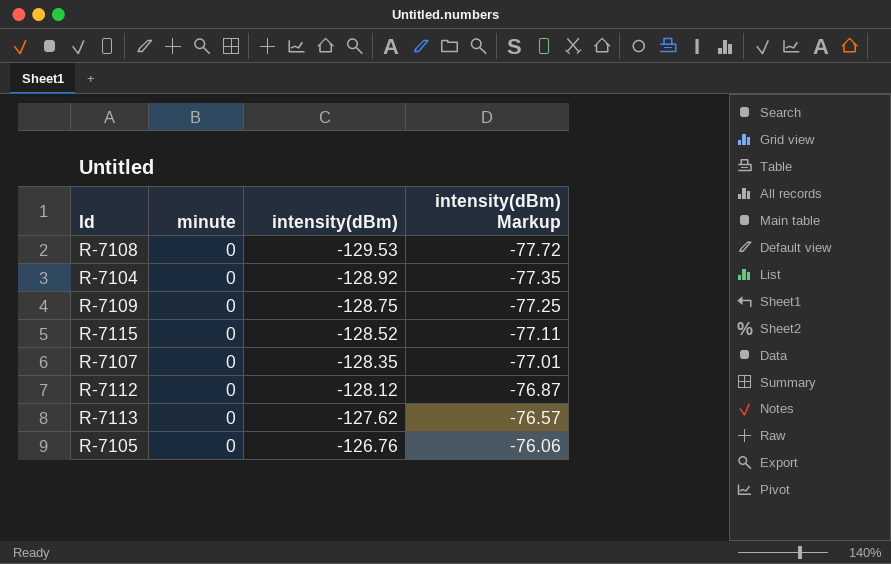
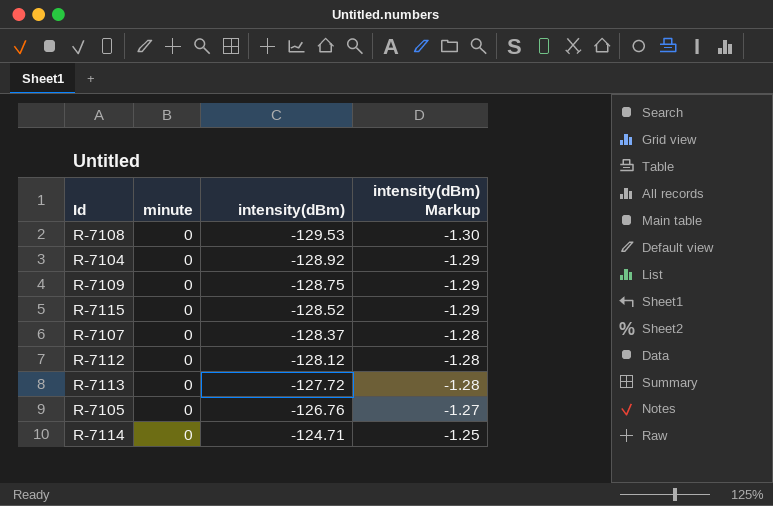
column intensity(dBm) Markup | formula: [intensity(dBm)] * 0.6 -> [intensity(dBm)] * 0.01
R-7107 | intensity(dBm): -128.35 -> -128.37
R-7113 | intensity(dBm): -127.62 -> -127.72
row R-7114: none -> 0 | -124.71 | -1.25

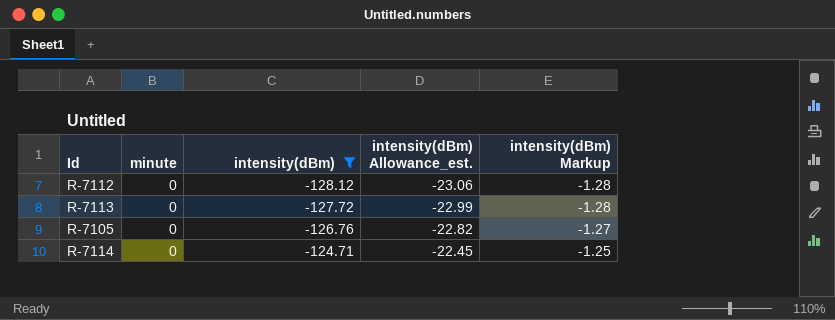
filter: none -> intensity(dBm) >= -128.12
column intensity(dBm) Allowance_est. | formula: none -> [intensity(dBm)] * 0.18

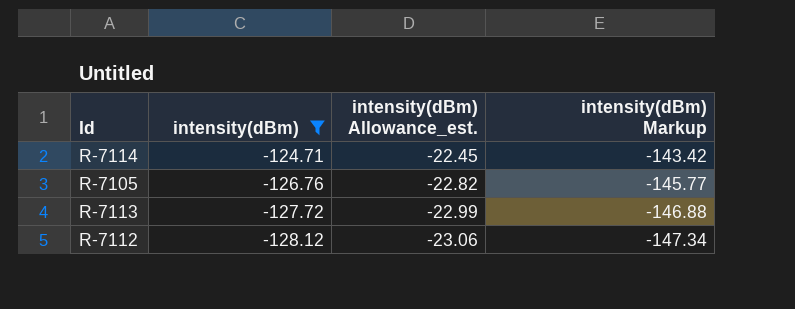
row order: intensity(dBm) ascending -> intensity(dBm) descending
column minute | position: 2 -> none
column intensity(dBm) Markup | formula: [intensity(dBm)] * 0.01 -> [intensity(dBm)] * 1.15

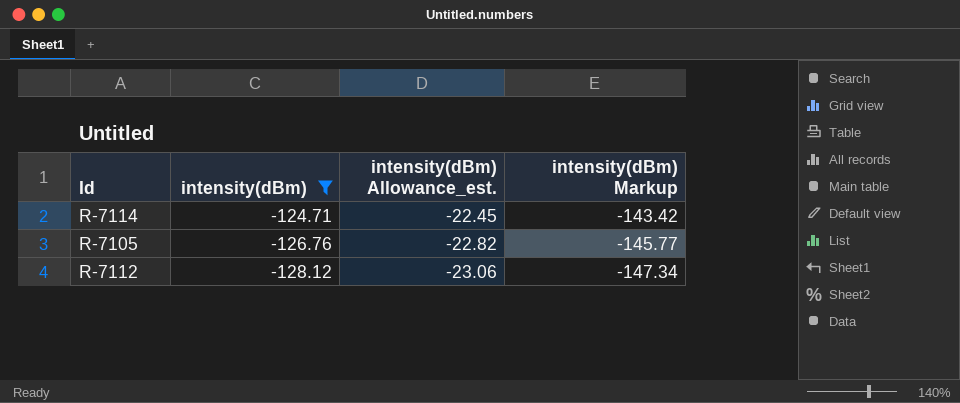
row R-7113: -127.72 | -22.99 | -146.88 -> none

